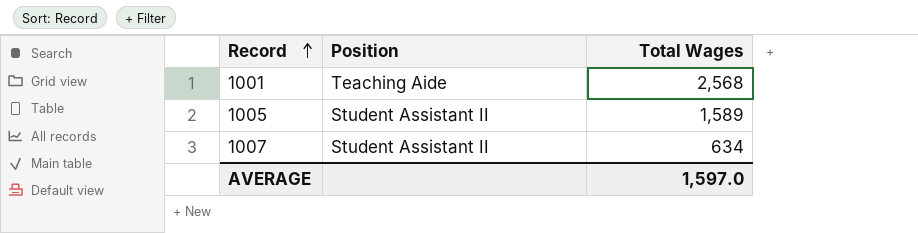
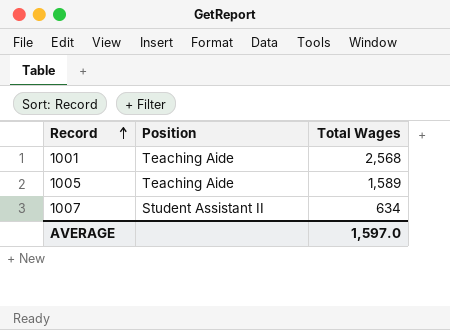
1005 | Position: Student Assistant II -> Teaching Aide

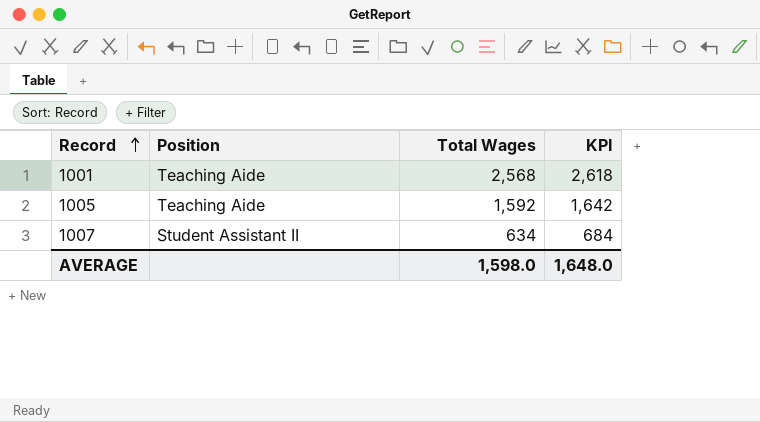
column KPI | formula: none -> [Total Wages] + 50
1005 | Total Wages: 1,589 -> 1,592
AVERAGE | Total Wages: 1,597.0 -> 1,598.0

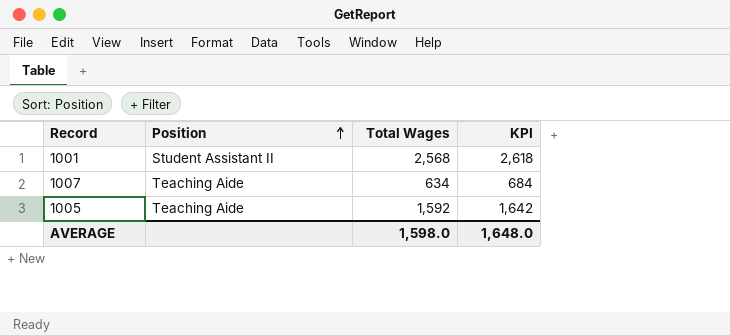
row order: Record ascending -> Position ascending
1001 | Position: Teaching Aide -> Student Assistant II
1007 | Position: Student Assistant II -> Teaching Aide

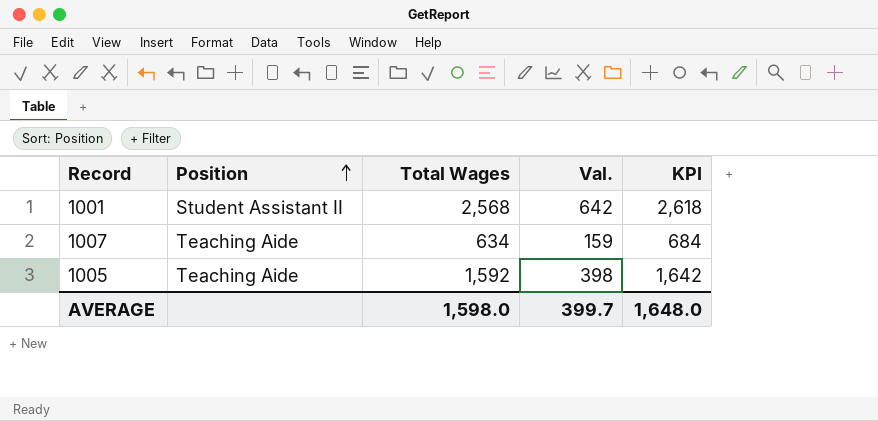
column Val. | formula: none -> [Total Wages] * 0.25

